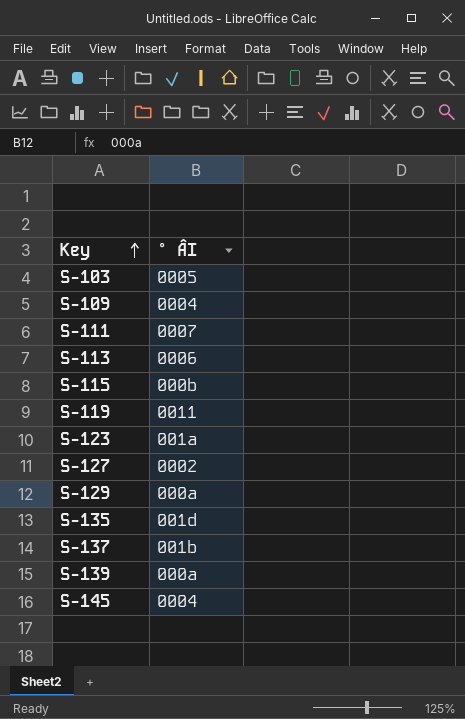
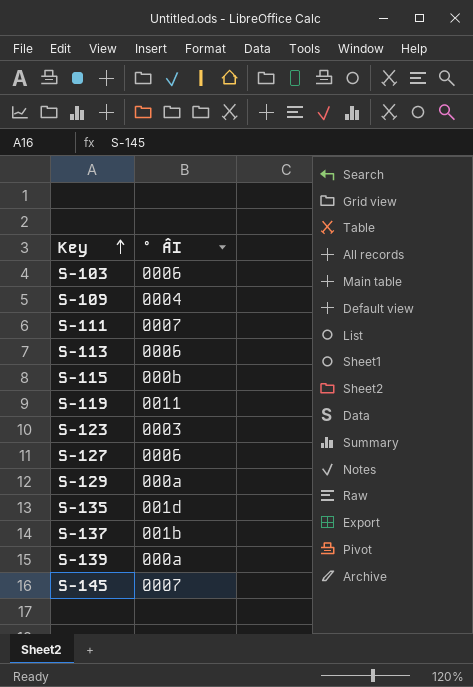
S-103 | ° ÂI: 0005 -> 0006
S-123 | ° ÂI: 001a -> 0003
S-127 | ° ÂI: 0002 -> 0006
S-145 | ° ÂI: 0004 -> 0007

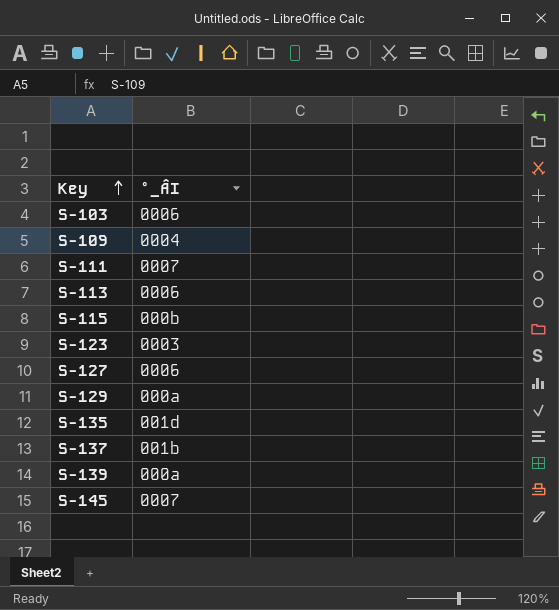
column name: ° ÂI -> °_ÂI
row S-119: 0011 -> none

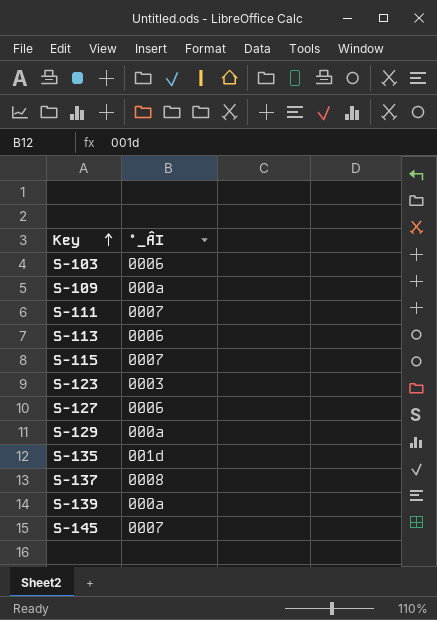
S-109 | °_ÂI: 0004 -> 000a
S-115 | °_ÂI: 000b -> 0007
S-137 | °_ÂI: 001b -> 0008

